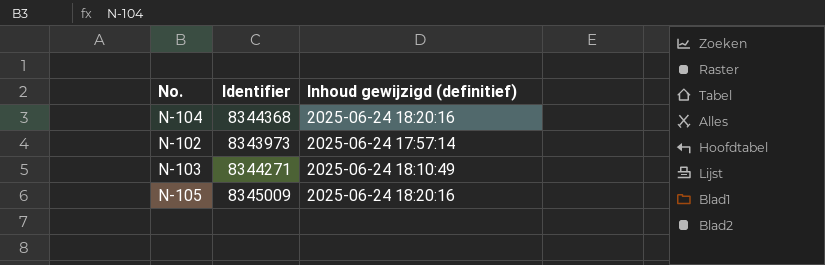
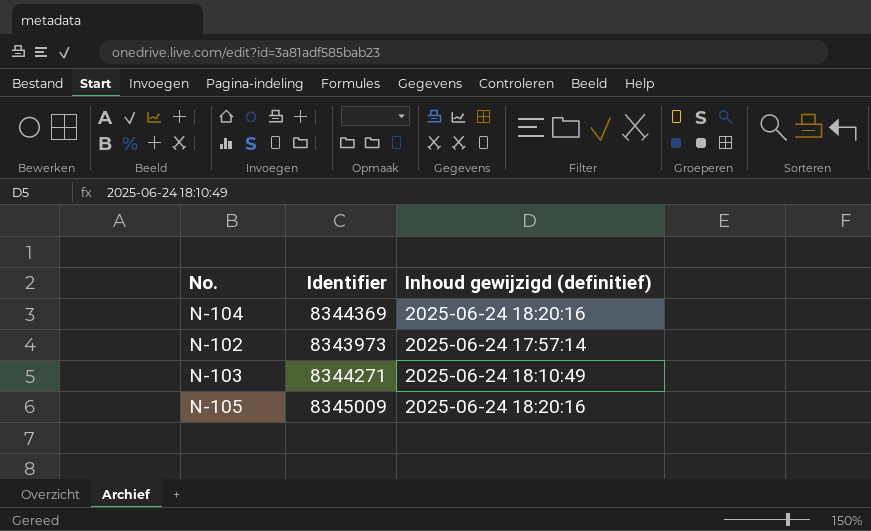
N-104 | Identifier: 8344368 -> 8344369

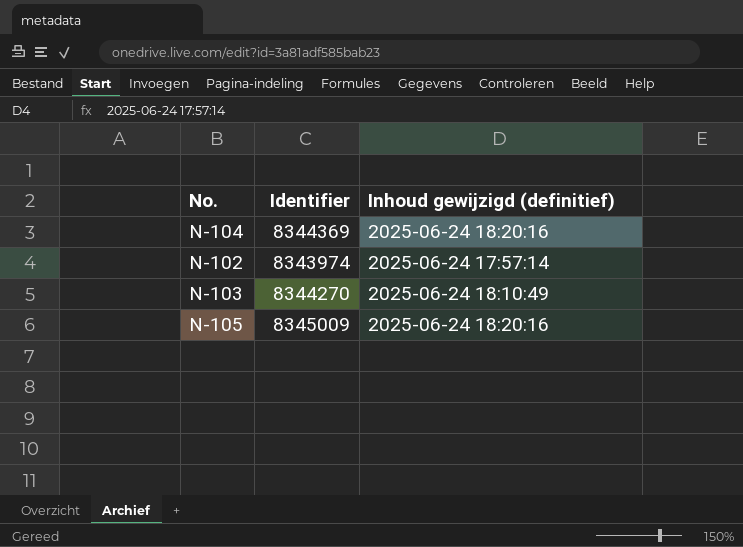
N-102 | Identifier: 8343973 -> 8343974
N-103 | Identifier: 8344271 -> 8344270

